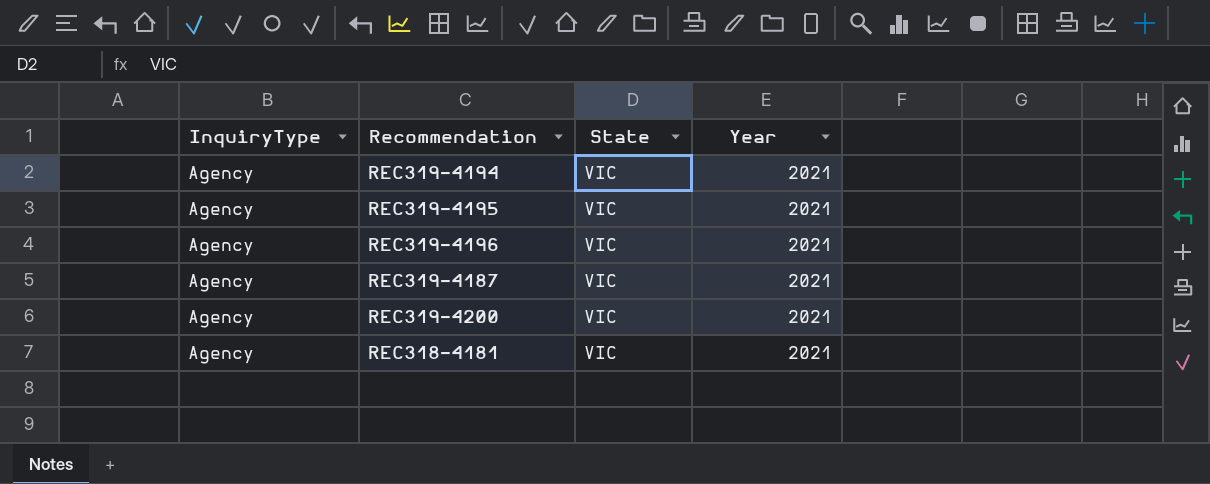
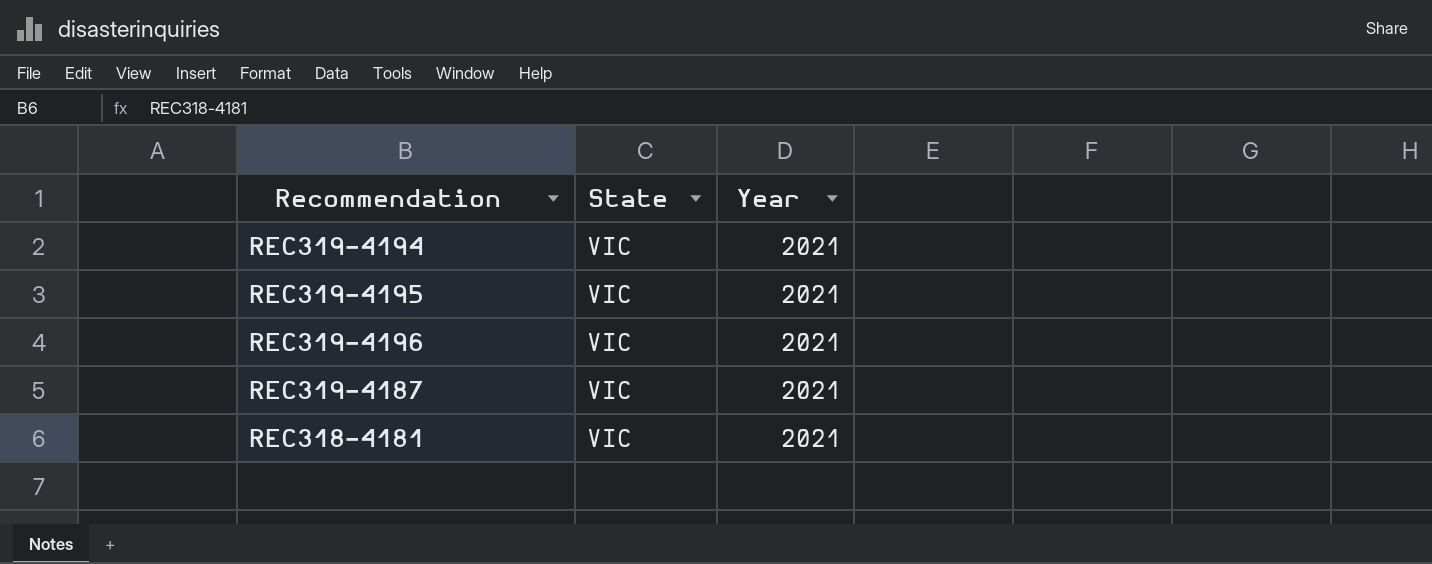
column InquiryType | position: 1 -> none
row REC319-4200: Agency | VIC | 2021 -> none

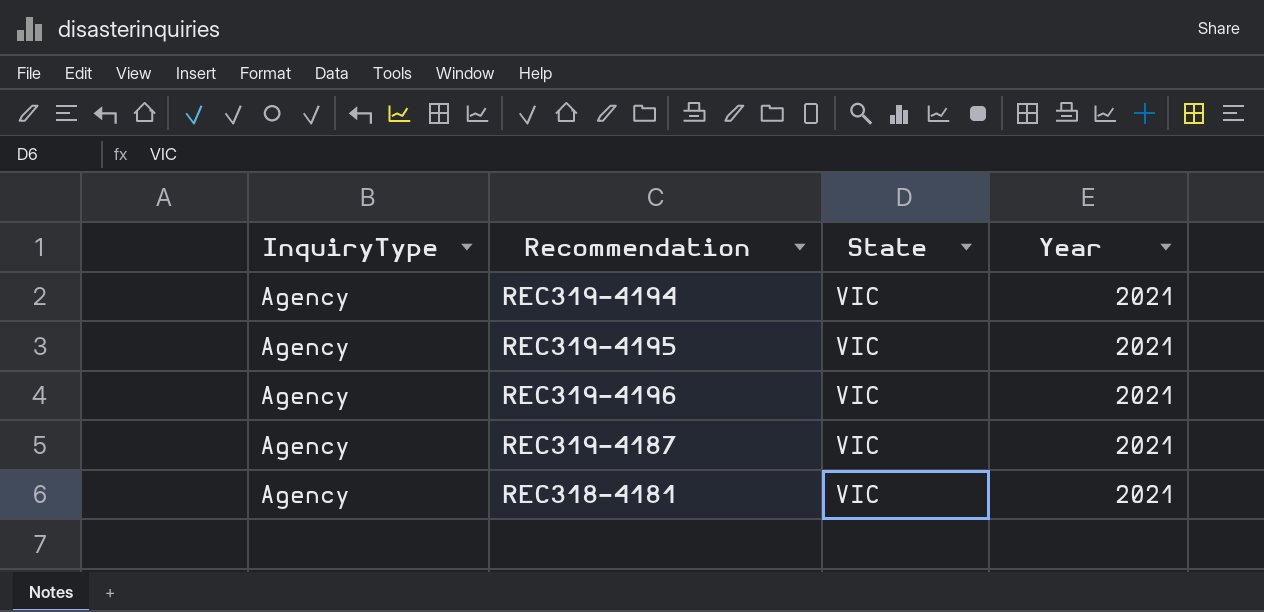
column InquiryType | position: none -> 1

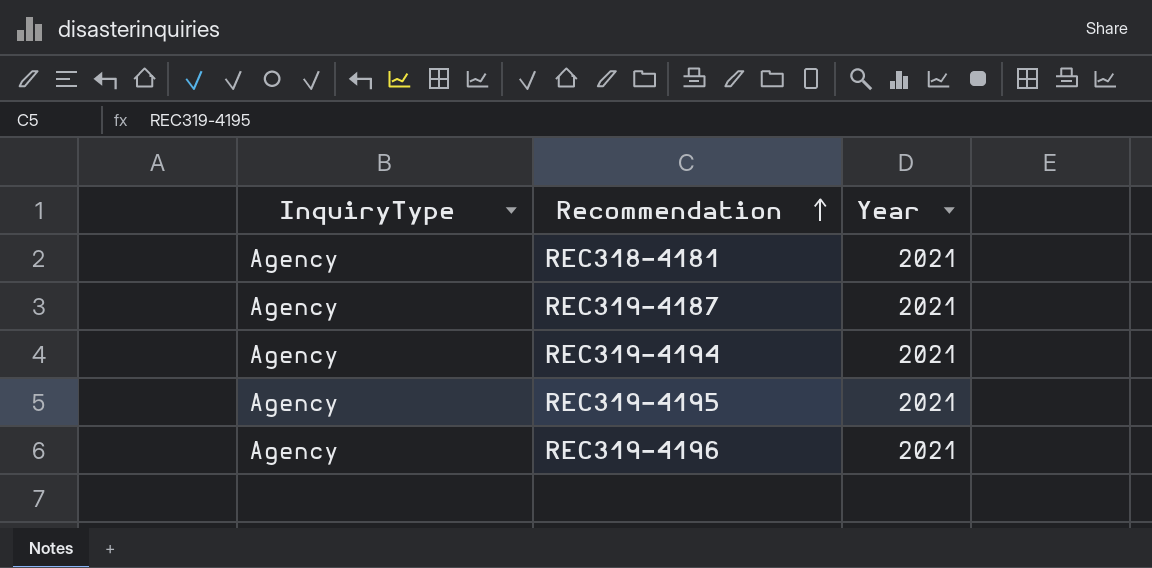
row order: none -> Recommendation ascending
column State | position: 3 -> none

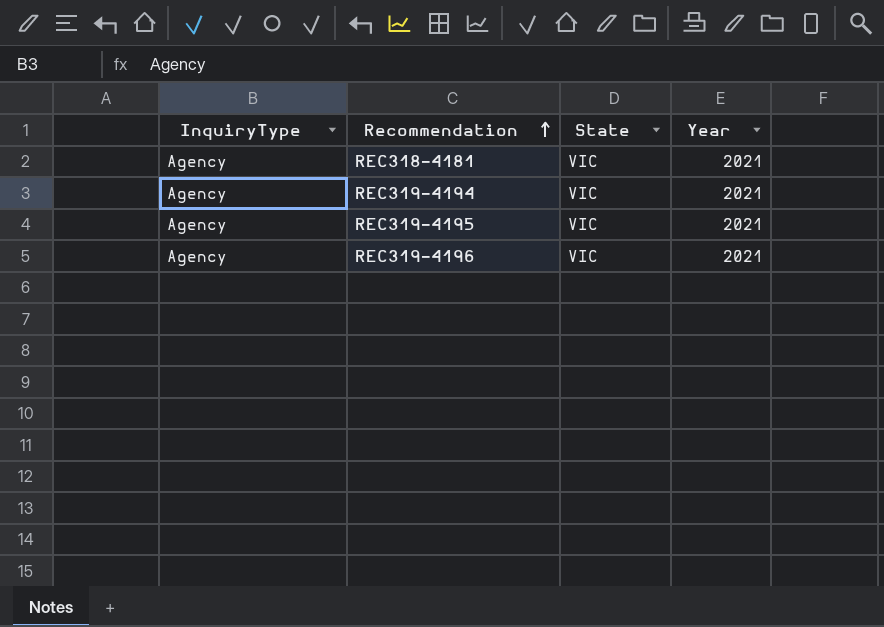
column State | position: none -> 3
row REC319-4187: Agency | 2021 -> none

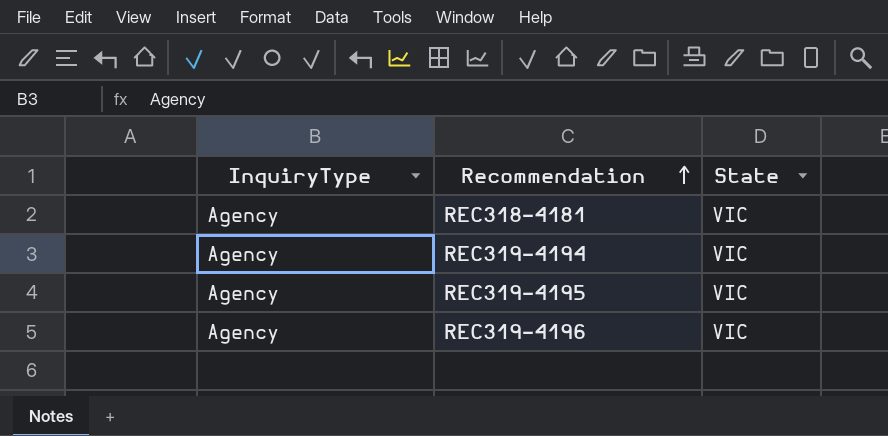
column Year | position: 4 -> none

